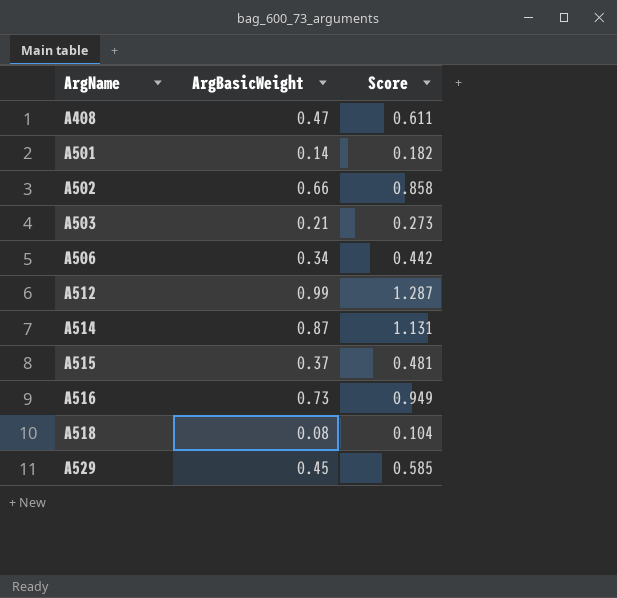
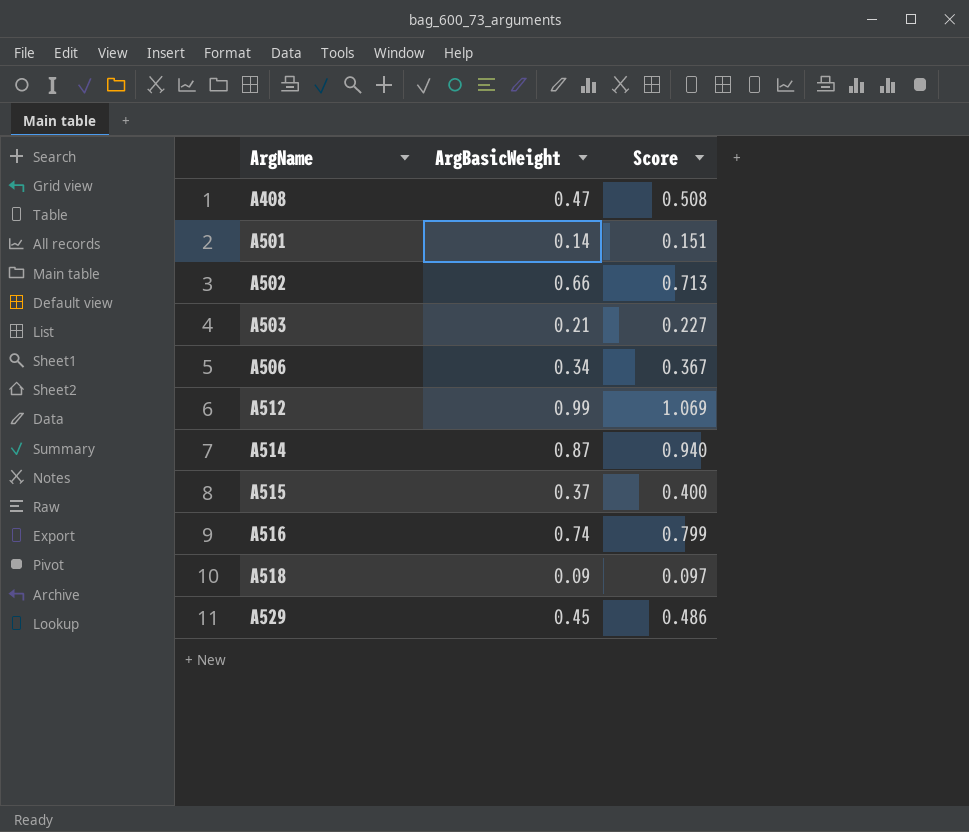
column Score | formula: [ArgBasicWeight] * 1.3 -> [ArgBasicWeight] * 1.08
A516 | ArgBasicWeight: 0.73 -> 0.74
A518 | ArgBasicWeight: 0.08 -> 0.09

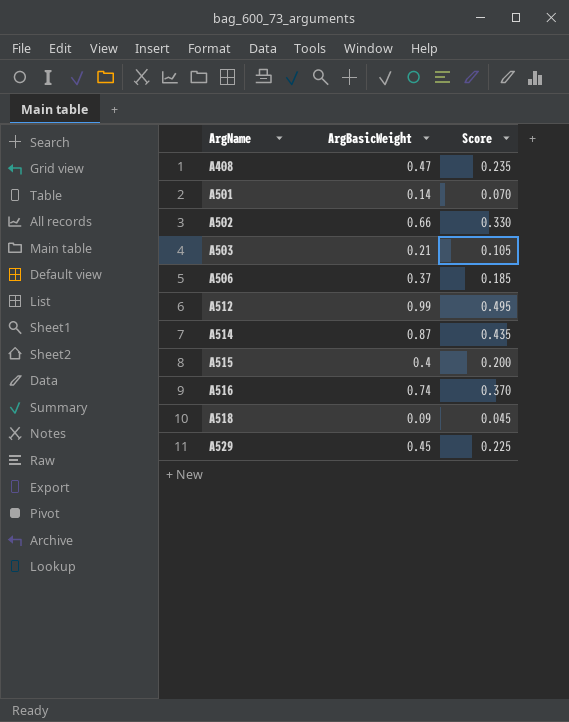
column Score | formula: [ArgBasicWeight] * 1.08 -> [ArgBasicWeight] * 0.5
A506 | ArgBasicWeight: 0.34 -> 0.37
A515 | ArgBasicWeight: 0.37 -> 0.4

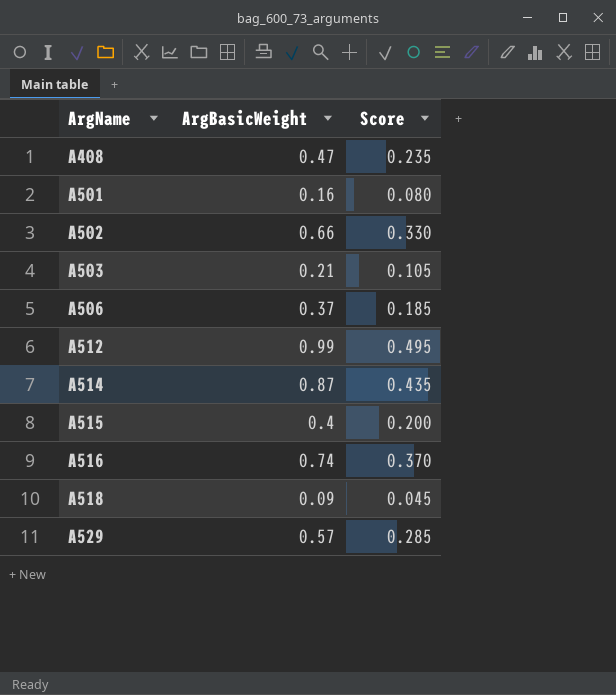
A501 | ArgBasicWeight: 0.14 -> 0.16
A501 | Score: 0.070 -> 0.080
A529 | ArgBasicWeight: 0.45 -> 0.57
A529 | Score: 0.225 -> 0.285

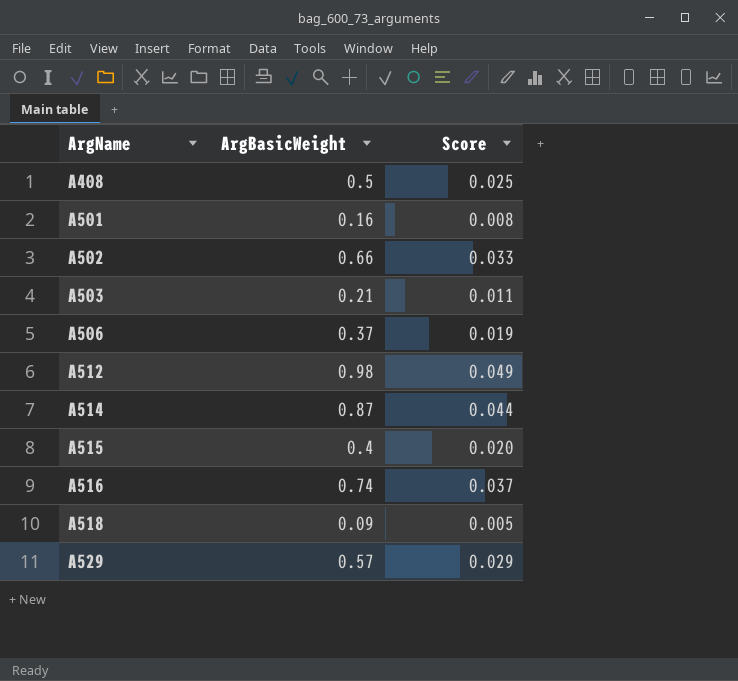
column Score | formula: [ArgBasicWeight] * 0.5 -> [ArgBasicWeight] * 0.05
A408 | ArgBasicWeight: 0.47 -> 0.5
A512 | ArgBasicWeight: 0.99 -> 0.98

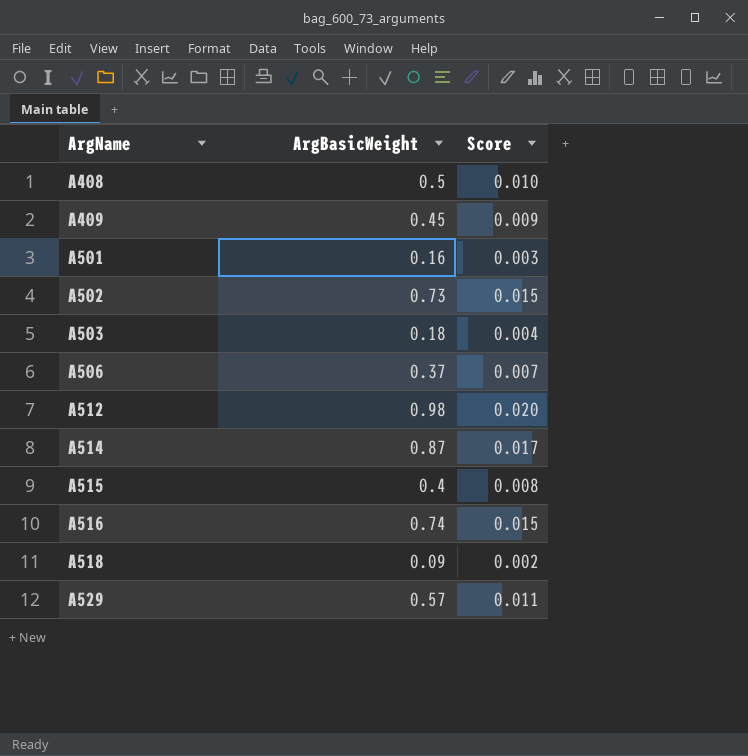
column Score | formula: [ArgBasicWeight] * 0.05 -> [ArgBasicWeight] * 0.02
row A409: none -> 0.45 | 0.009
A502 | ArgBasicWeight: 0.66 -> 0.73
A503 | ArgBasicWeight: 0.21 -> 0.18

